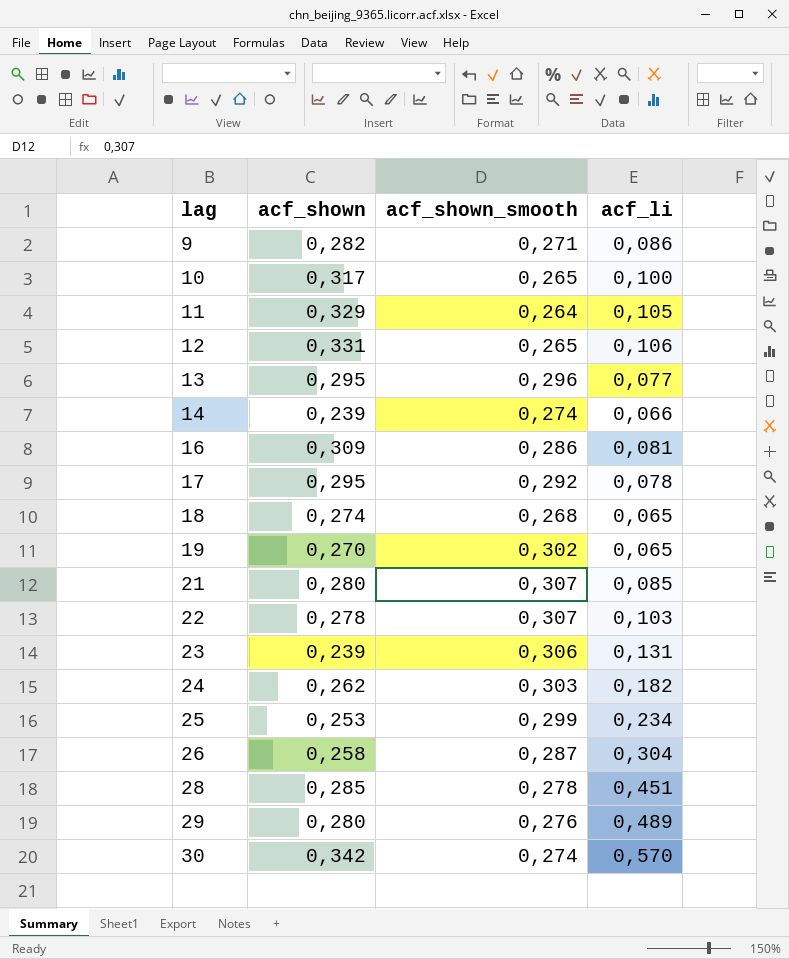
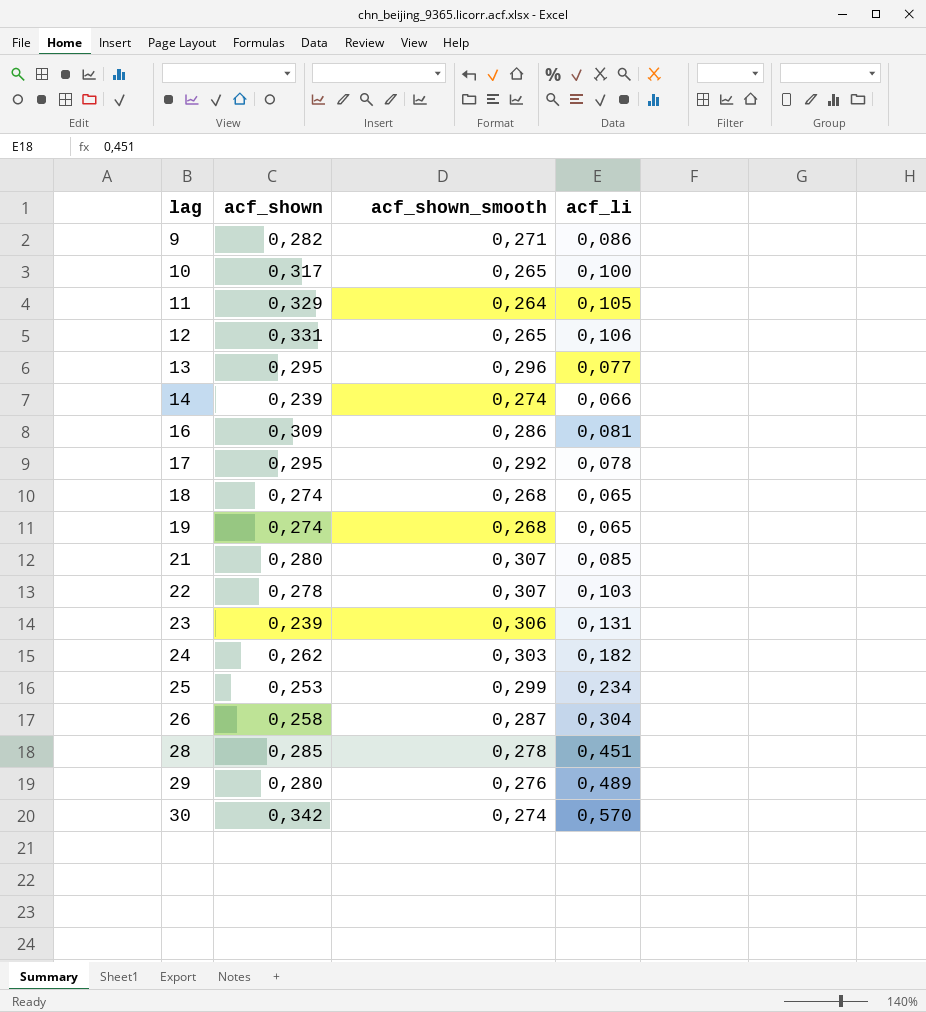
19 | acf_shown: 0,270 -> 0,274
19 | acf_shown_smooth: 0,302 -> 0,268

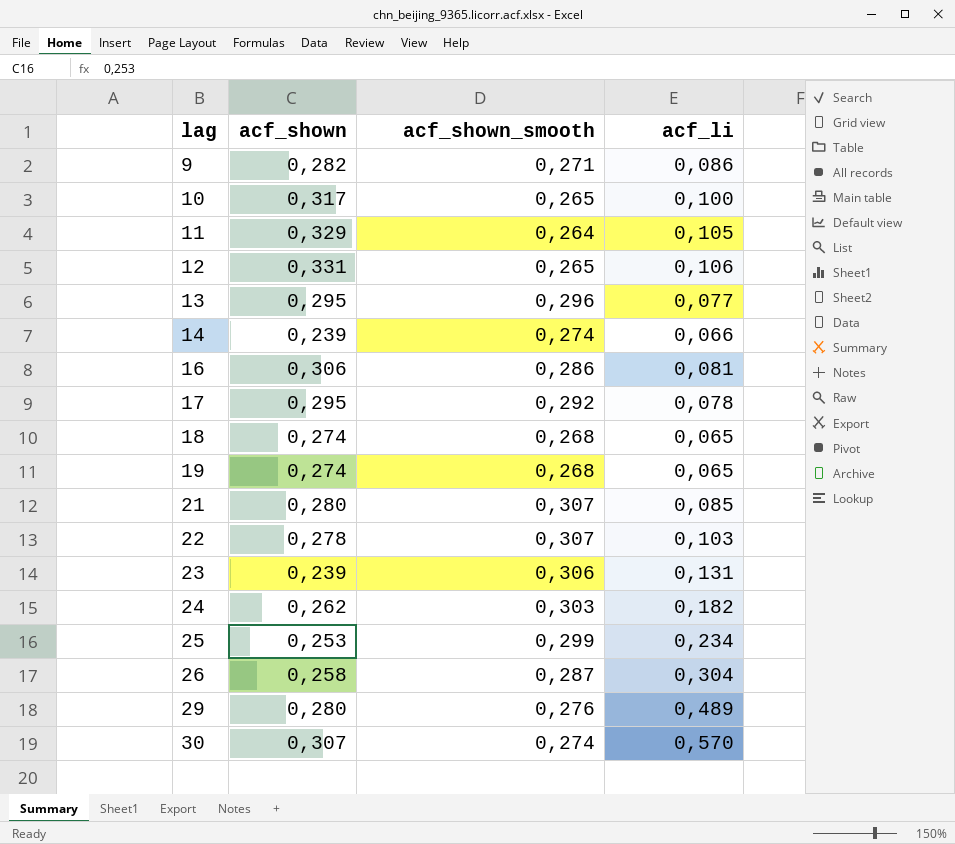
row 28: 0,285 | 0,278 | 0,451 -> none
16 | acf_shown: 0,309 -> 0,306
30 | acf_shown: 0,342 -> 0,307

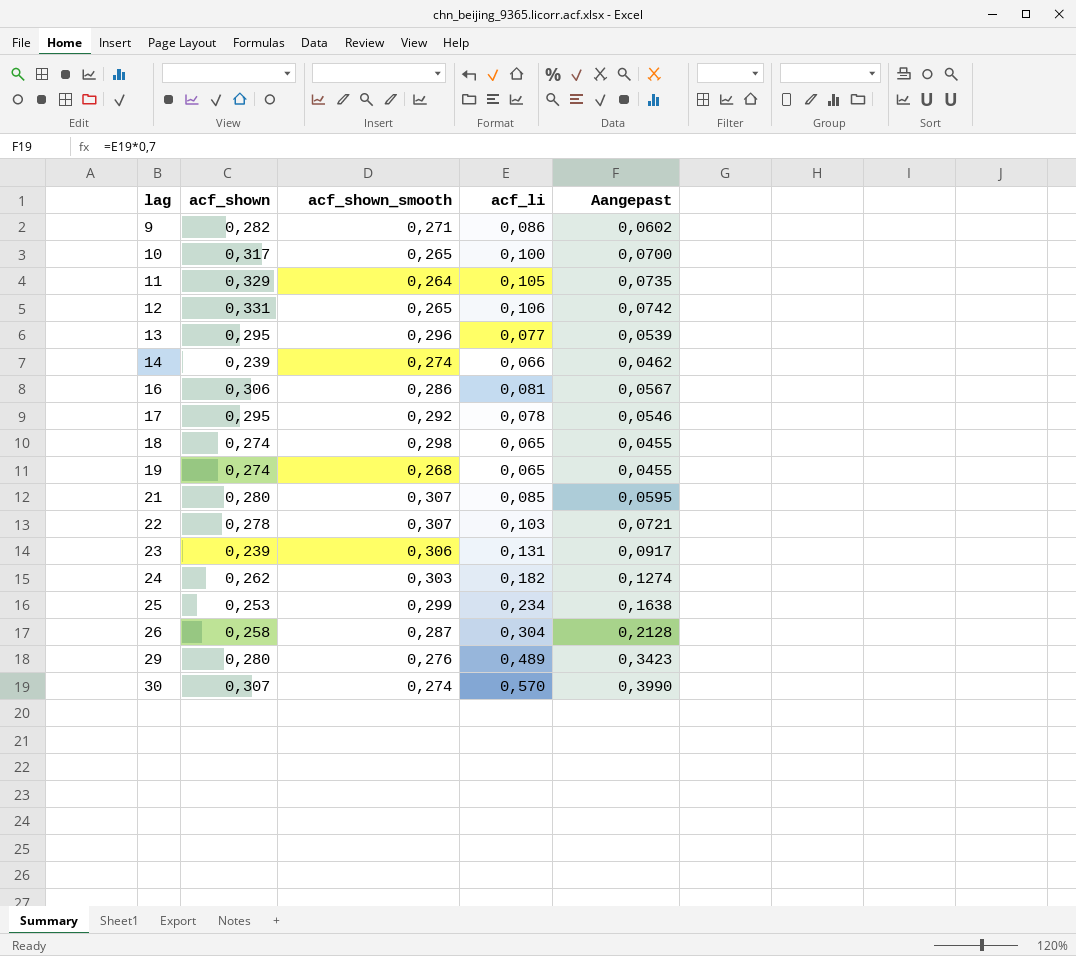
column Aangepast | formula: none -> [acf_li] * 0,7
18 | acf_shown_smooth: 0,268 -> 0,298

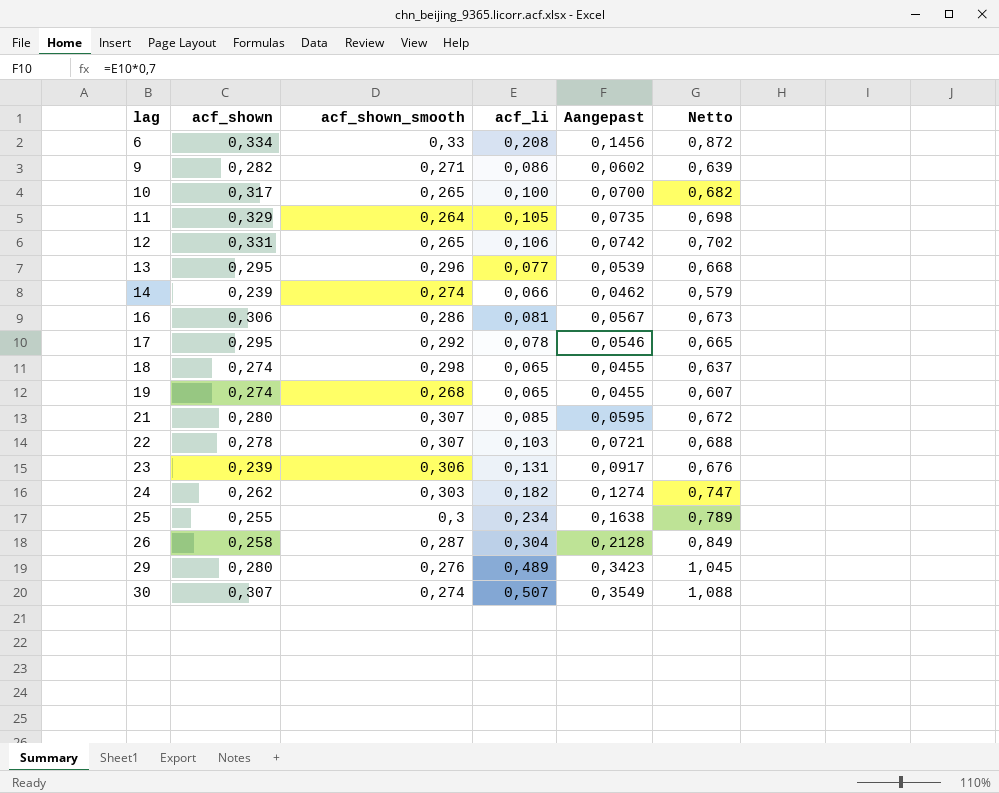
column Netto | formula: none -> [acf_shown] + [acf_shown_smooth] + [acf_li]
row 6: none -> 0,334 | 0,33 | 0,208 | 0,1456 | 0,872
25 | acf_shown: 0,253 -> 0,255
25 | acf_shown_smooth: 0,299 -> 0,3
30 | acf_li: 0,570 -> 0,507
30 | Aangepast: 0,3990 -> 0,3549

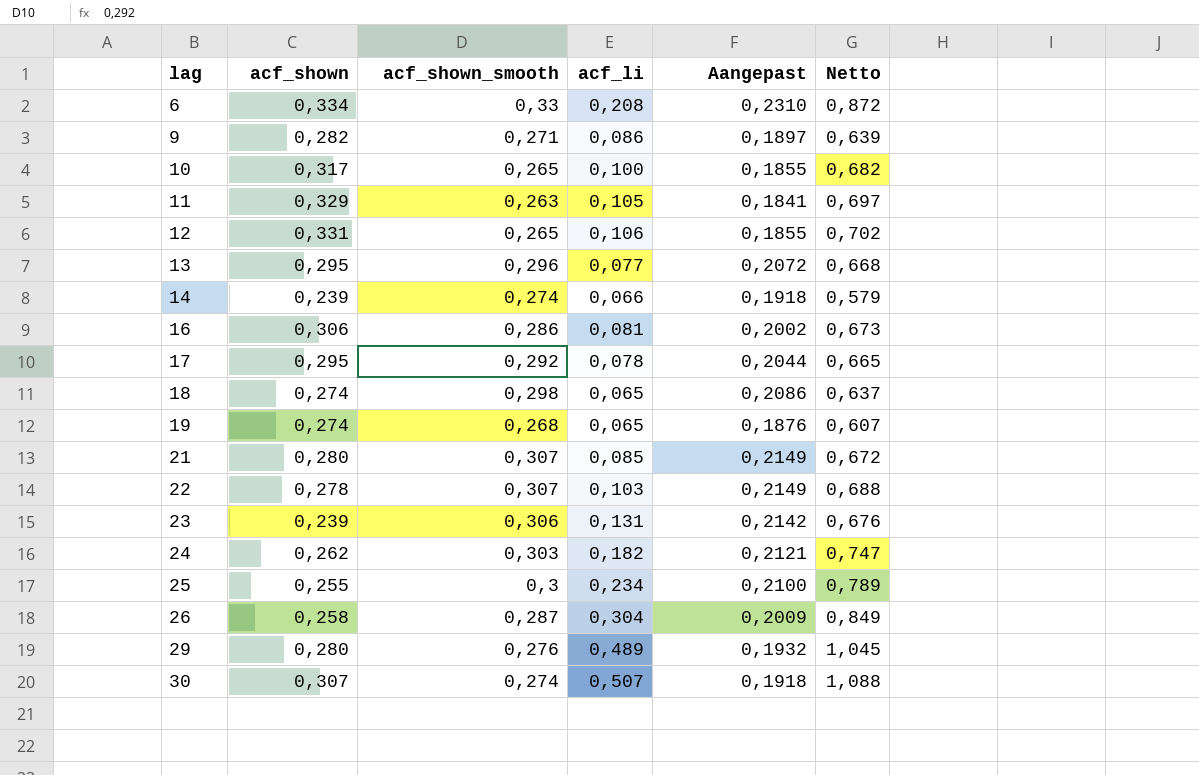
column Aangepast | formula: [acf_li] * 0,7 -> [acf_shown_smooth] * 0,7
11 | acf_shown_smooth: 0,264 -> 0,263
11 | Netto: 0,698 -> 0,697

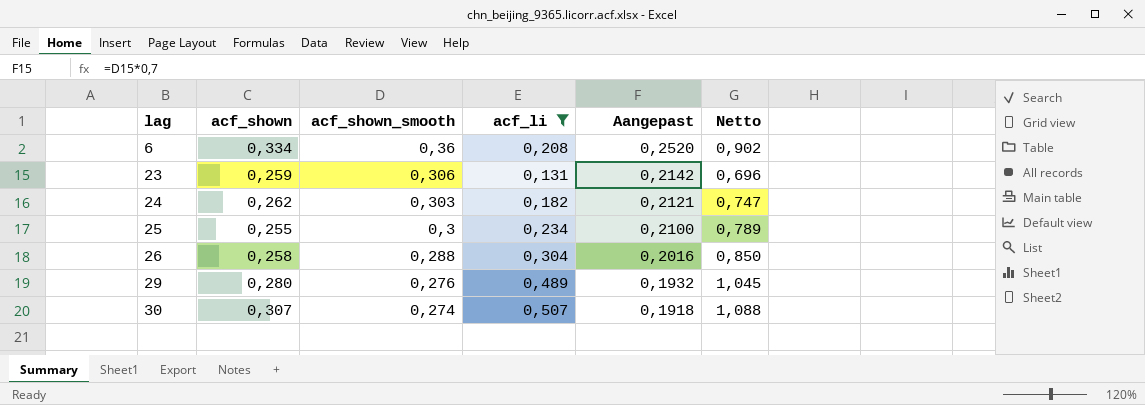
filter: none -> acf_li >= 0,131
6 | acf_shown_smooth: 0,33 -> 0,36
6 | Aangepast: 0,2310 -> 0,2520
6 | Netto: 0,872 -> 0,902
23 | acf_shown: 0,239 -> 0,259
23 | Netto: 0,676 -> 0,696
26 | acf_shown_smooth: 0,287 -> 0,288
26 | Aangepast: 0,2009 -> 0,2016
26 | Netto: 0,849 -> 0,850

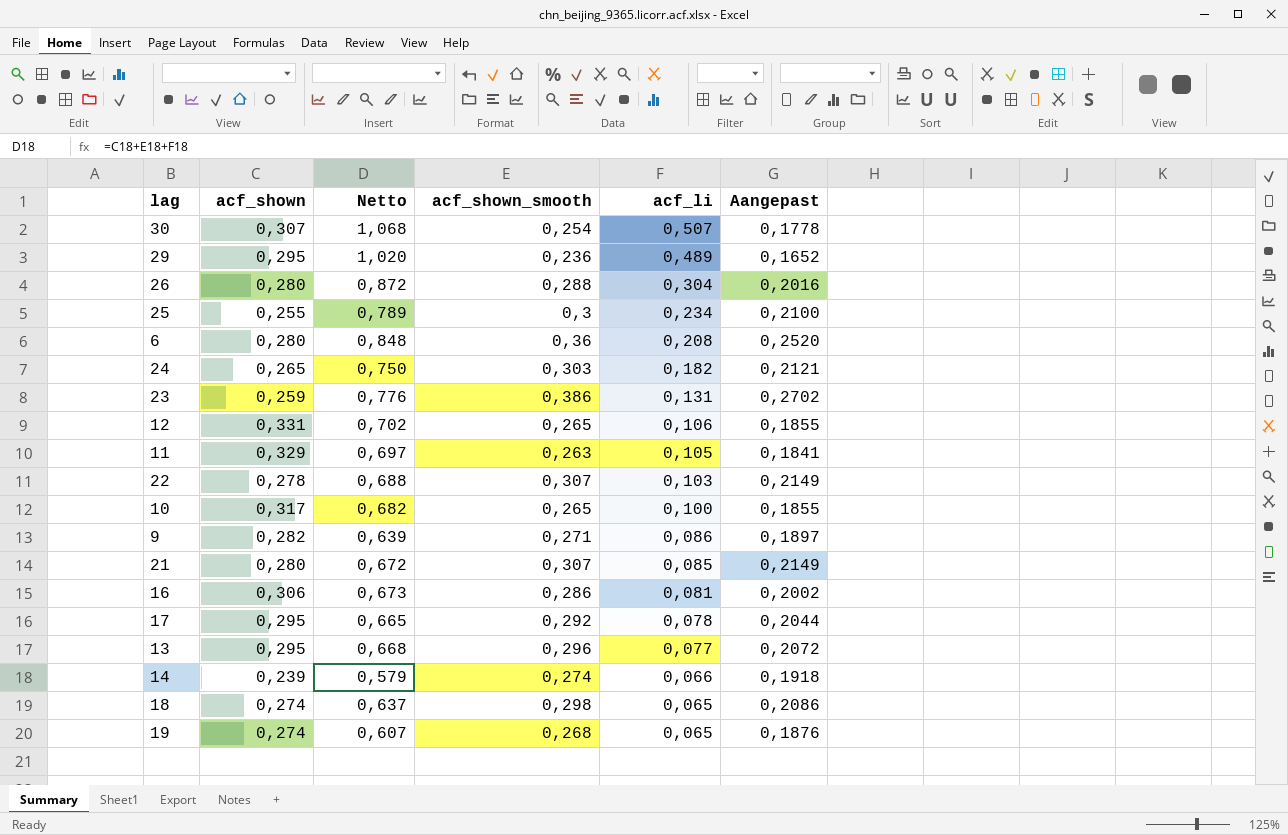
filter: acf_li >= 0,131 -> none
row order: lag ascending -> acf_li descending
column Netto | position: 6 -> 3
30 | Netto: 1,088 -> 1,068
30 | acf_shown_smooth: 0,274 -> 0,254
30 | Aangepast: 0,1918 -> 0,1778
29 | acf_shown: 0,280 -> 0,295
29 | Netto: 1,045 -> 1,020
29 | acf_shown_smooth: 0,276 -> 0,236
29 | Aangepast: 0,1932 -> 0,1652
26 | acf_shown: 0,258 -> 0,280
26 | Netto: 0,850 -> 0,872
6 | acf_shown: 0,334 -> 0,280
6 | Netto: 0,902 -> 0,848
24 | acf_shown: 0,262 -> 0,265
24 | Netto: 0,747 -> 0,750
23 | Netto: 0,696 -> 0,776
23 | acf_shown_smooth: 0,306 -> 0,386
23 | Aangepast: 0,2142 -> 0,2702

